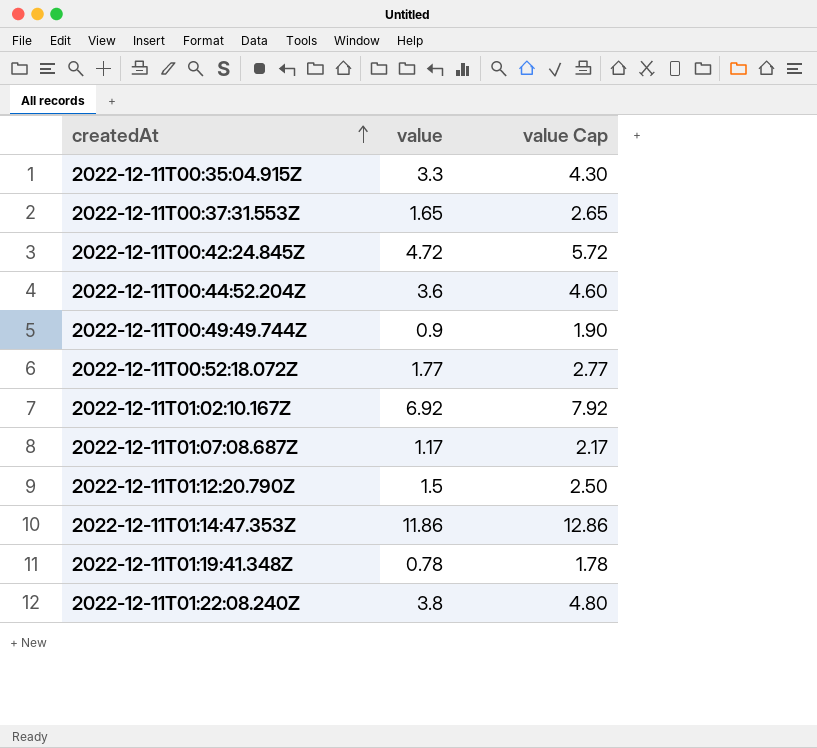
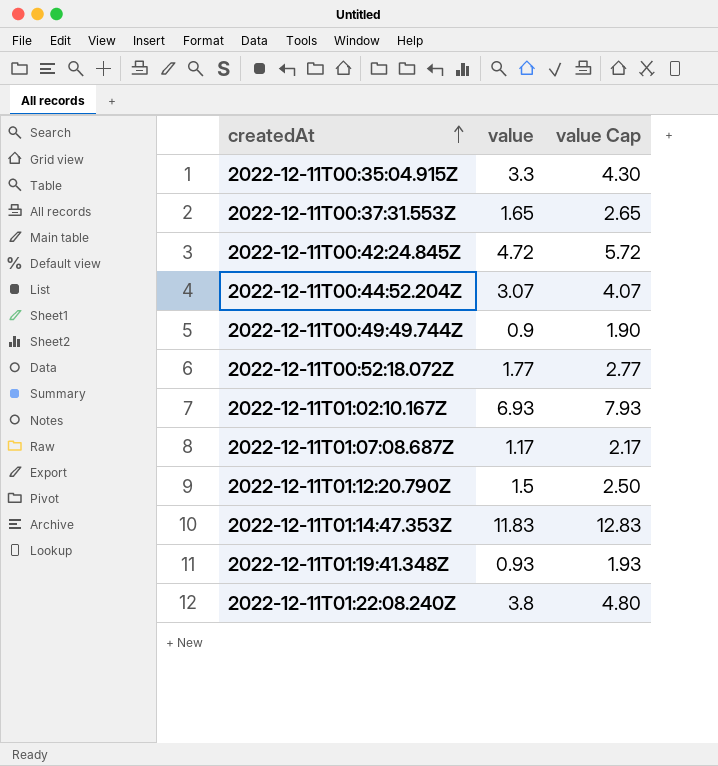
2022-12-11T00:44:52.204Z | value: 3.6 -> 3.07
2022-12-11T00:44:52.204Z | value Cap: 4.60 -> 4.07
2022-12-11T01:02:10.167Z | value: 6.92 -> 6.93
2022-12-11T01:02:10.167Z | value Cap: 7.92 -> 7.93
2022-12-11T01:14:47.353Z | value: 11.86 -> 11.83
2022-12-11T01:14:47.353Z | value Cap: 12.86 -> 12.83
2022-12-11T01:19:41.348Z | value: 0.78 -> 0.93
2022-12-11T01:19:41.348Z | value Cap: 1.78 -> 1.93

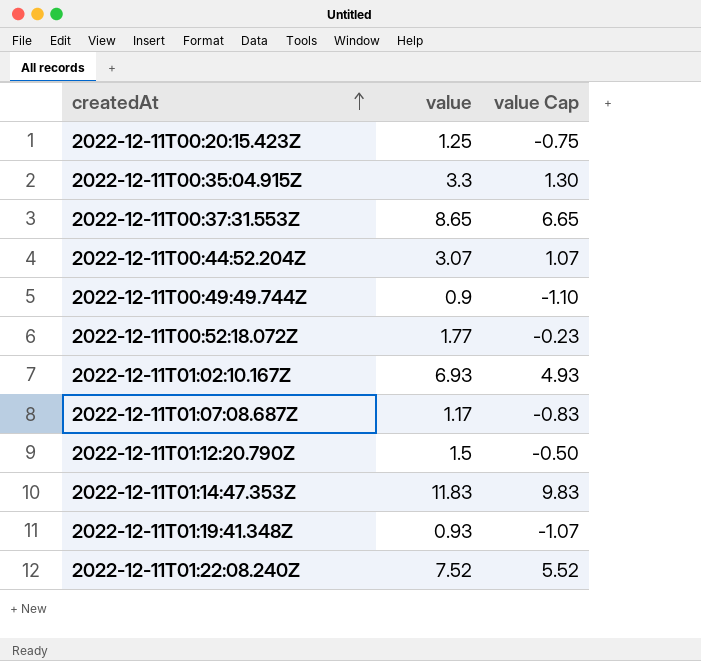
column value Cap | formula: [value] + 1 -> [value] - 2
row 2022-12-11T00:42:24.845Z: 4.72 | 5.72 -> none
row 2022-12-11T00:20:15.423Z: none -> 1.25 | -0.75
2022-12-11T00:37:31.553Z | value: 1.65 -> 8.65
2022-12-11T01:22:08.240Z | value: 3.8 -> 7.52

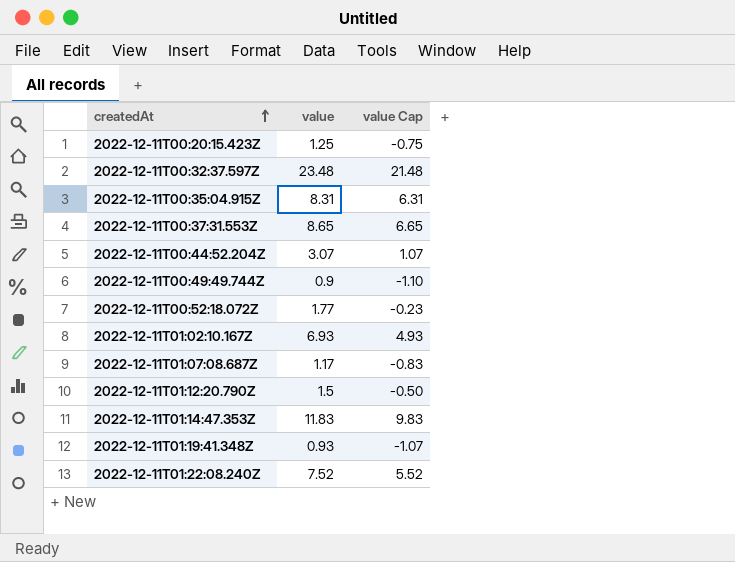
row 2022-12-11T00:32:37.597Z: none -> 23.48 | 21.48
2022-12-11T00:35:04.915Z | value: 3.3 -> 8.31
2022-12-11T00:35:04.915Z | value Cap: 1.30 -> 6.31

